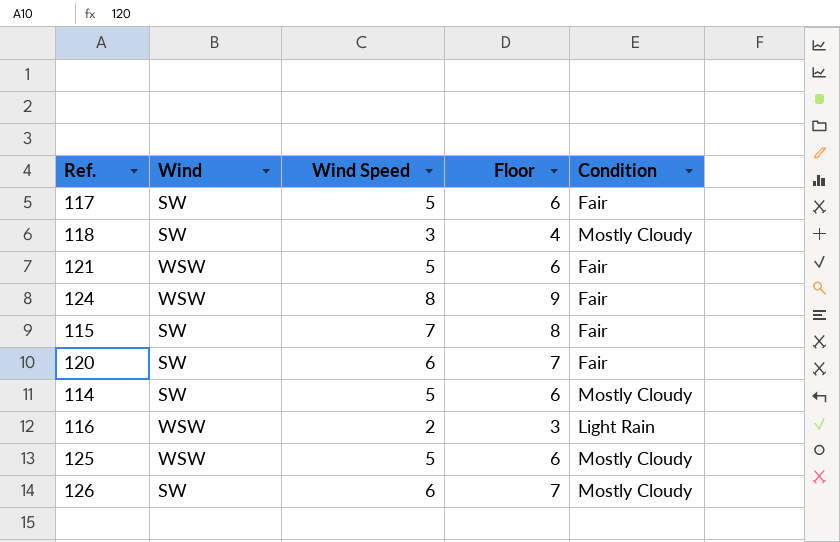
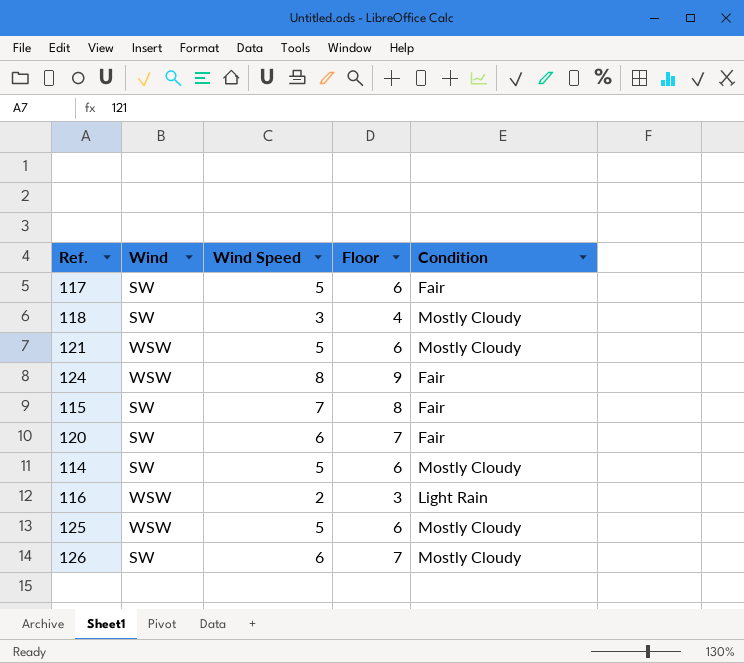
121 | Condition: Fair -> Mostly Cloudy

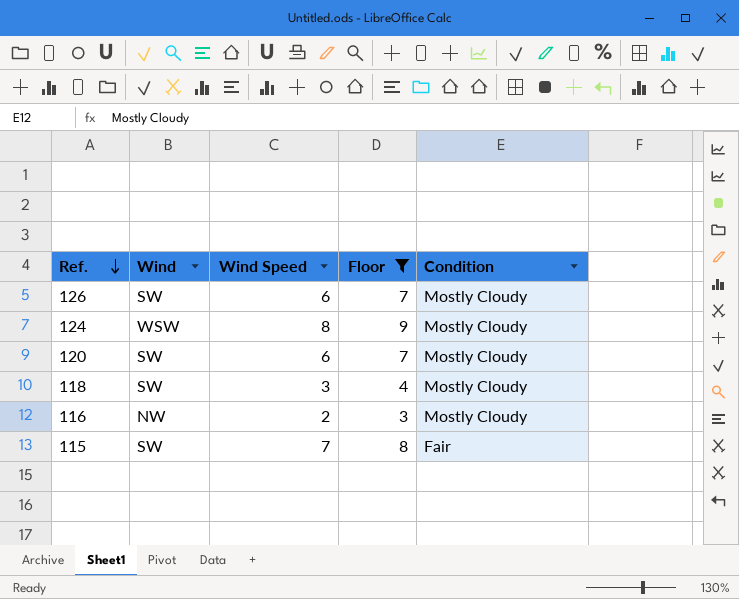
filter: none -> Floor != 6
row order: none -> Ref. descending
124 | Condition: Fair -> Mostly Cloudy
120 | Condition: Fair -> Mostly Cloudy
116 | Wind: WSW -> NW
116 | Condition: Light Rain -> Mostly Cloudy

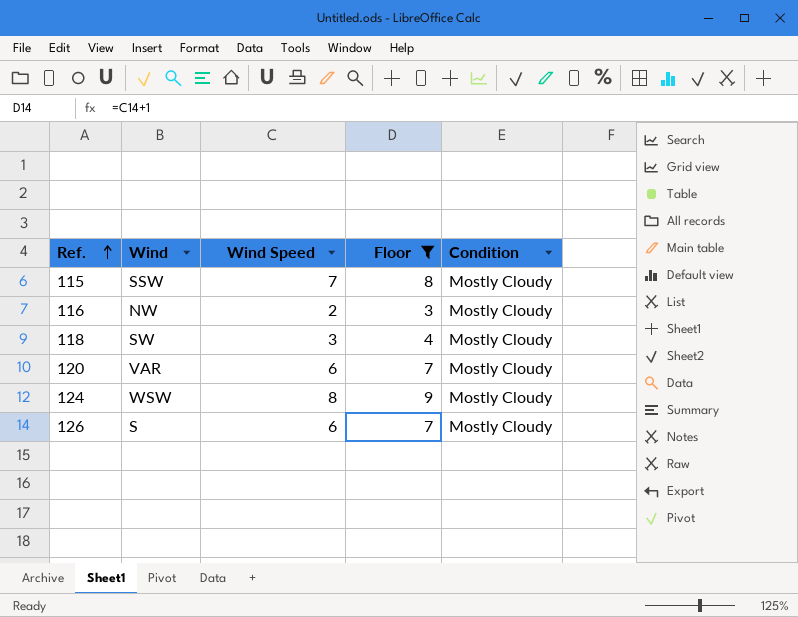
row order: Ref. descending -> Ref. ascending
115 | Wind: SW -> SSW
115 | Condition: Fair -> Mostly Cloudy
120 | Wind: SW -> VAR
126 | Wind: SW -> S

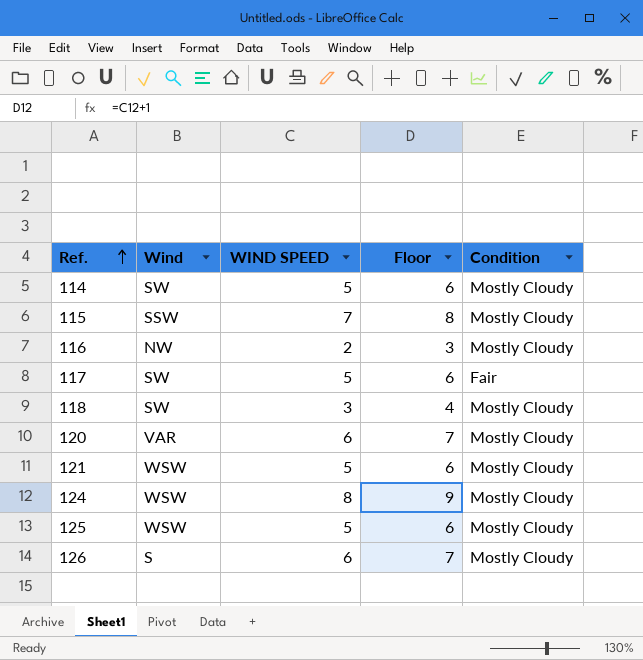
filter: Floor != 6 -> none
column name: Wind Speed -> WIND SPEED

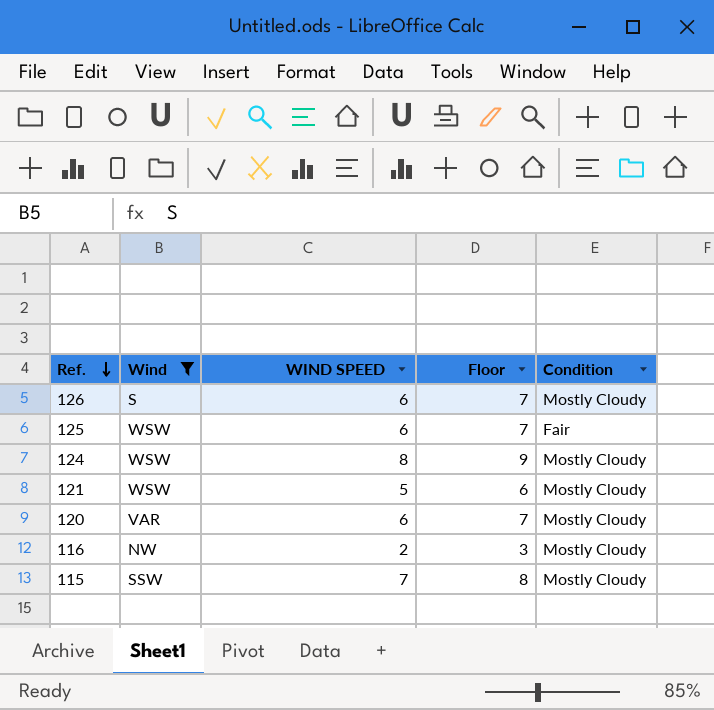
filter: none -> Wind != SW
row order: Ref. ascending -> Ref. descending
125 | WIND SPEED: 5 -> 6
125 | Floor: 6 -> 7
125 | Condition: Mostly Cloudy -> Fair

